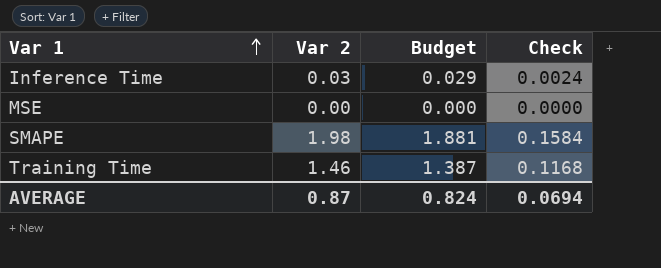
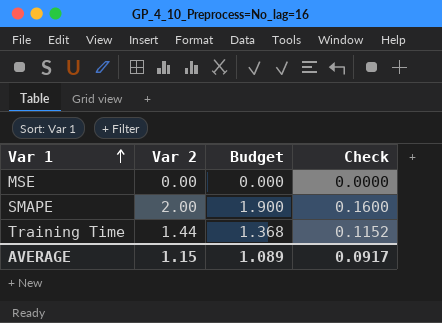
row Inference Time: 0.03 | 0.029 | 0.0024 -> none
SMAPE | Var 2: 1.98 -> 2.00
SMAPE | Budget: 1.881 -> 1.900
SMAPE | Check: 0.1584 -> 0.1600
Training Time | Var 2: 1.46 -> 1.44
Training Time | Budget: 1.387 -> 1.368
Training Time | Check: 0.1168 -> 0.1152
AVERAGE | Var 2: 0.87 -> 1.15
AVERAGE | Budget: 0.824 -> 1.089
AVERAGE | Check: 0.0694 -> 0.0917

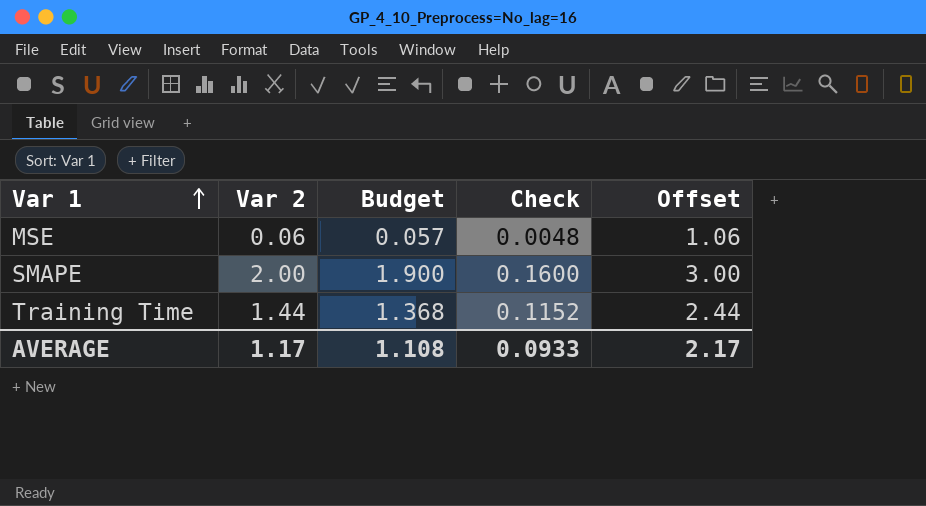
column Offset | formula: none -> [Var 2] + 1
MSE | Var 2: 0.00 -> 0.06
MSE | Budget: 0.000 -> 0.057
MSE | Check: 0.0000 -> 0.0048
AVERAGE | Var 2: 1.15 -> 1.17
AVERAGE | Budget: 1.089 -> 1.108
AVERAGE | Check: 0.0917 -> 0.0933

